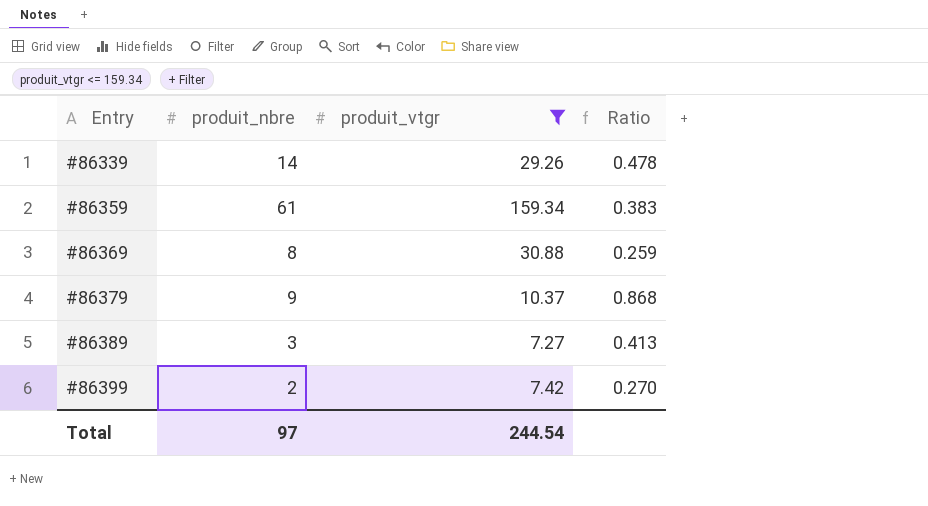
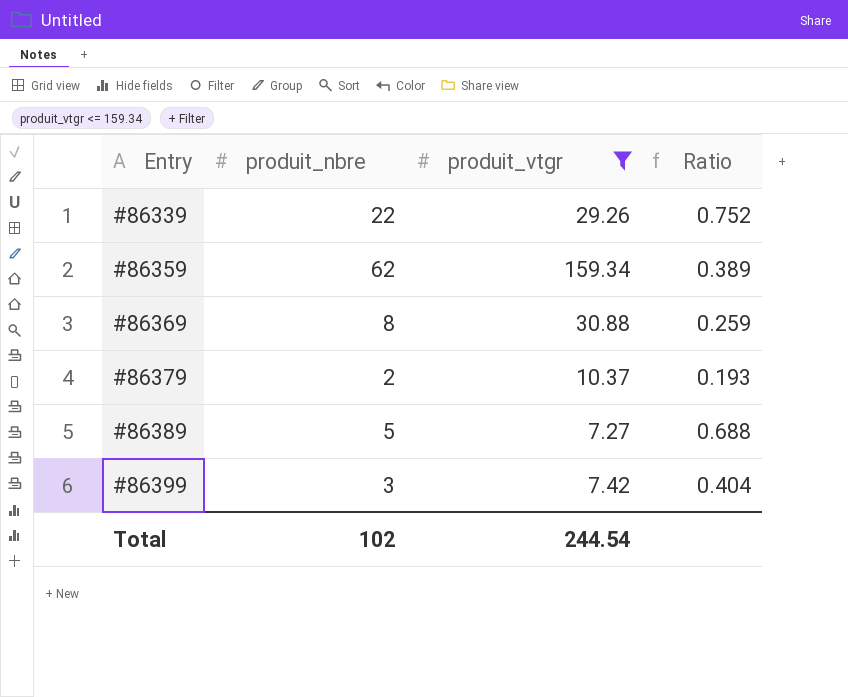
#86339 | produit_nbre: 14 -> 22
#86339 | Ratio: 0.478 -> 0.752
#86359 | produit_nbre: 61 -> 62
#86359 | Ratio: 0.383 -> 0.389
#86379 | produit_nbre: 9 -> 2
#86379 | Ratio: 0.868 -> 0.193
#86389 | produit_nbre: 3 -> 5
#86389 | Ratio: 0.413 -> 0.688
#86399 | produit_nbre: 2 -> 3
#86399 | Ratio: 0.270 -> 0.404
Total | produit_nbre: 97 -> 102

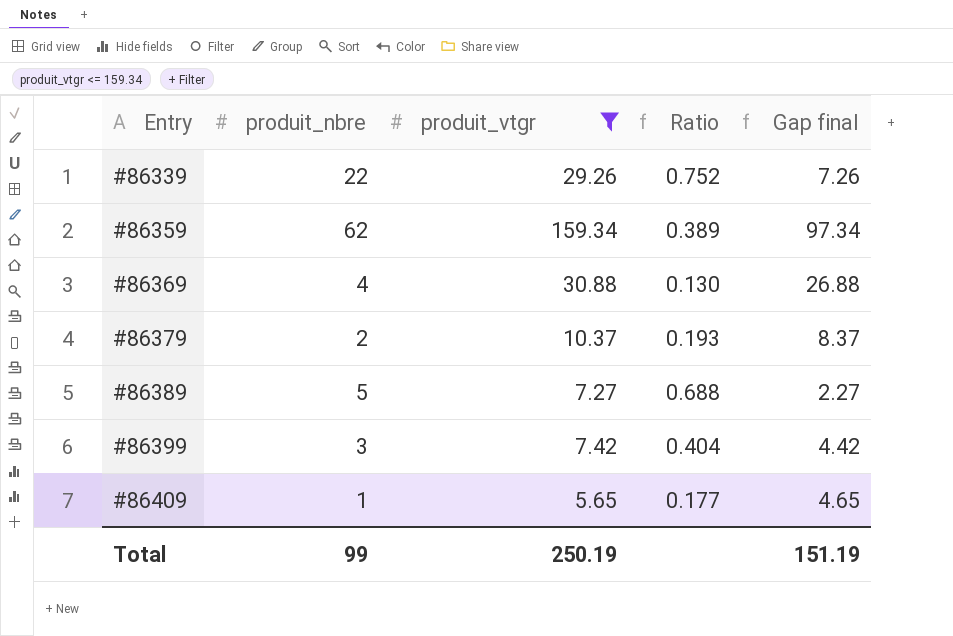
column Gap final | formula: none -> [produit_vtgr] - [produit_nbre]
#86369 | produit_nbre: 8 -> 4
#86369 | Ratio: 0.259 -> 0.130
row #86409: none -> 1 | 5.65 | 0.177 | 4.65
Total | produit_nbre: 102 -> 99
Total | produit_vtgr: 244.54 -> 250.19

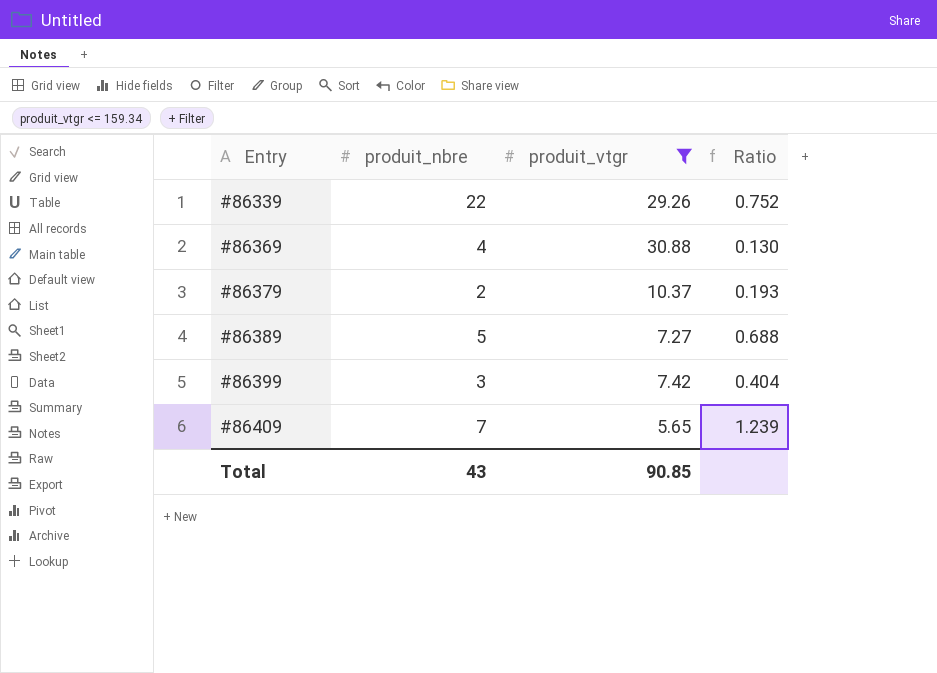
column Gap final | formula: [produit_vtgr] - [produit_nbre] -> none
row #86359: 62 | 159.34 | 0.389 | 97.34 -> none
#86409 | produit_nbre: 1 -> 7
#86409 | Ratio: 0.177 -> 1.239
Total | produit_nbre: 99 -> 43
Total | produit_vtgr: 250.19 -> 90.85

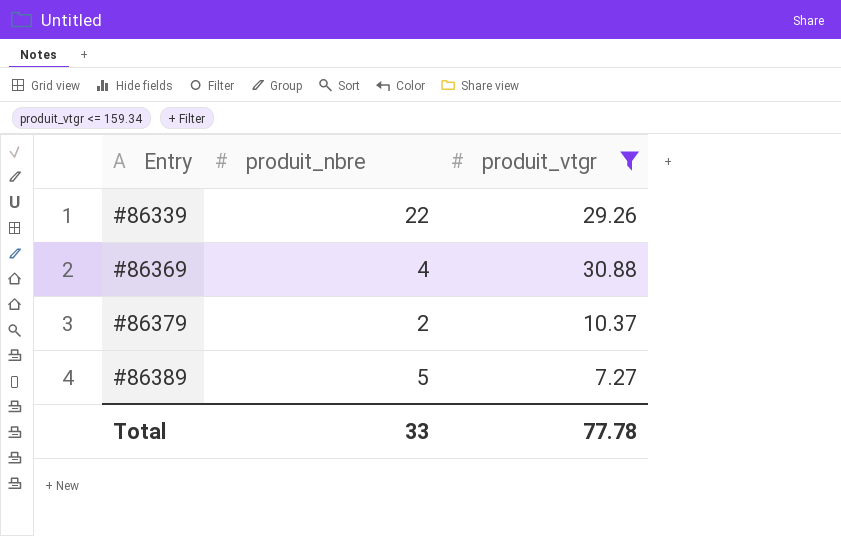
column Ratio | formula: [produit_nbre] / [produit_vtgr] -> none
row #86399: 3 | 7.42 | 0.404 -> none
row #86409: 7 | 5.65 | 1.239 -> none
Total | produit_nbre: 43 -> 33
Total | produit_vtgr: 90.85 -> 77.78

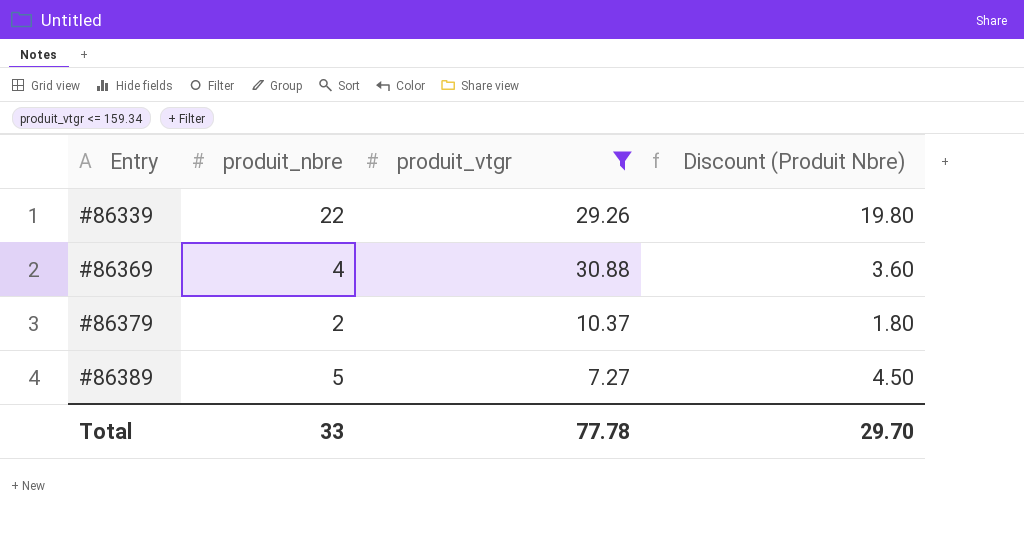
column Discount (Produit Nbre) | formula: none -> [produit_nbre] * 0.9

